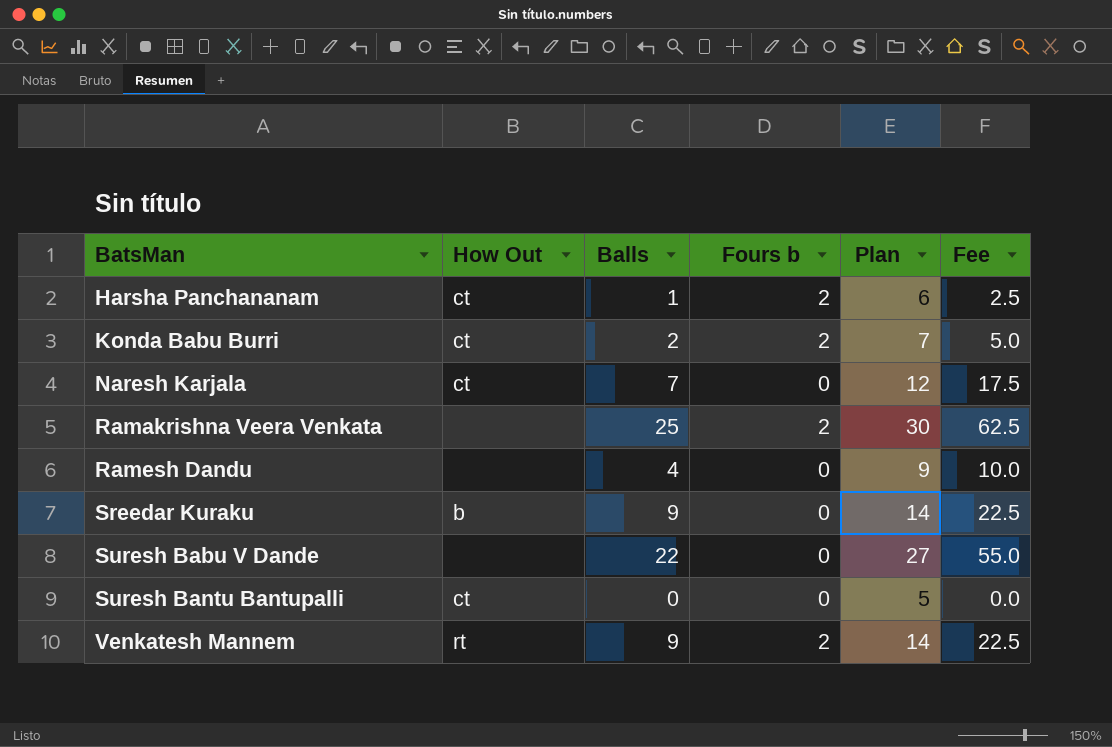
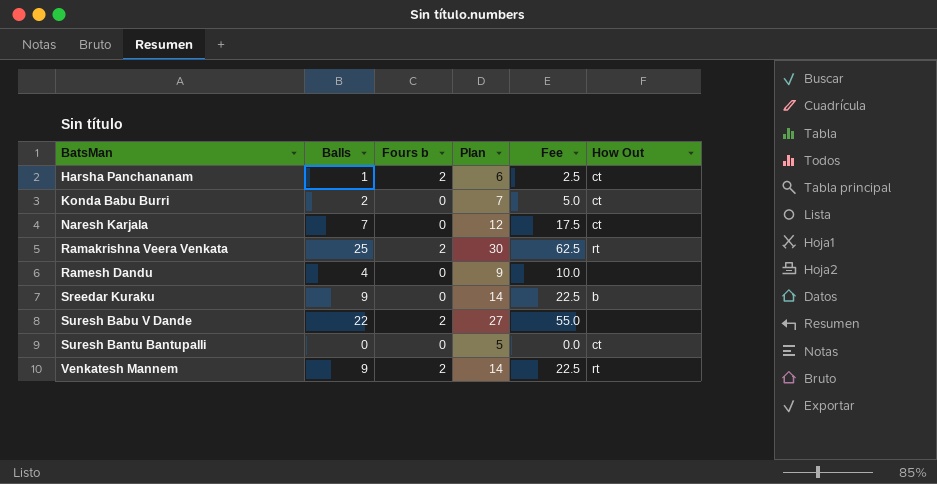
column How Out | position: 2 -> 6
Konda Babu Burri | Fours b: 2 -> 0
Ramakrishna Veera Venkata | How Out: none -> rt
Suresh Babu V Dande | Fours b: 0 -> 2

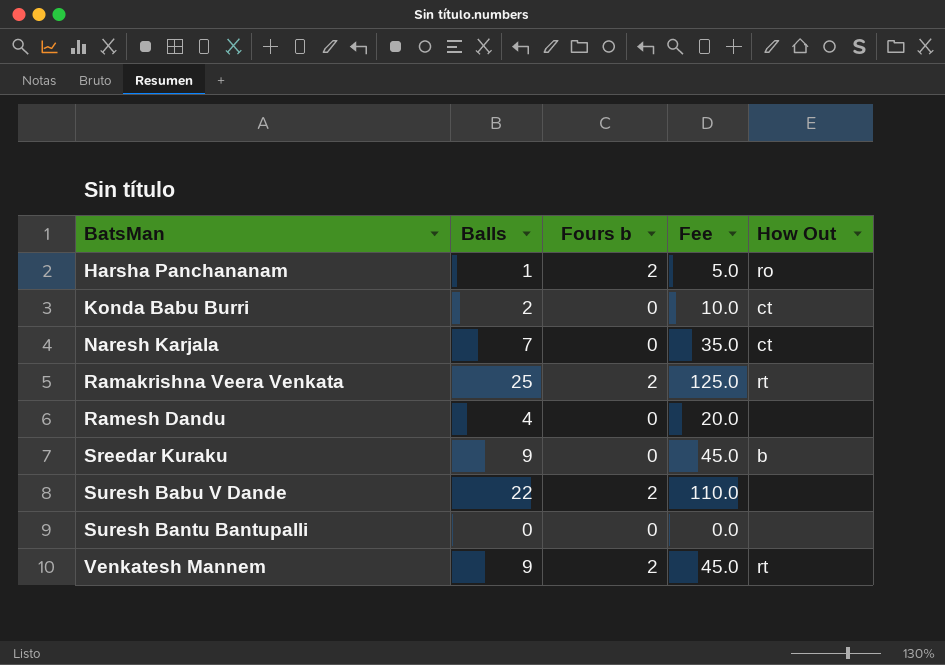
column Plan | formula: [Balls] + 5 -> none
column Fee | formula: [Balls] * 2.5 -> [Balls] * 5
Harsha Panchananam | How Out: ct -> ro
Suresh Bantu Bantupalli | How Out: ct -> none

